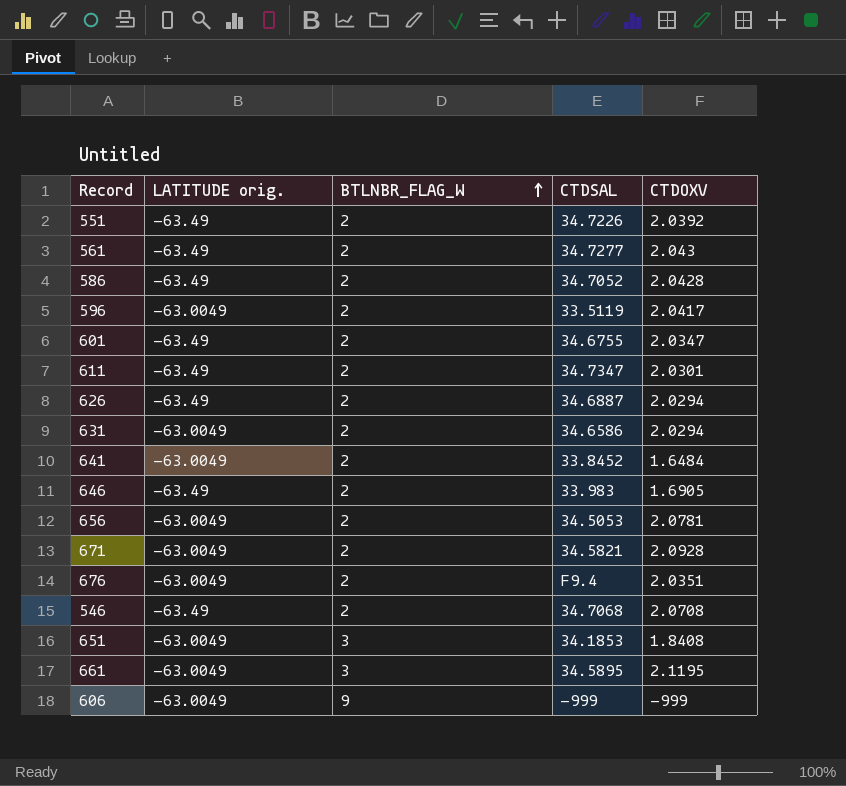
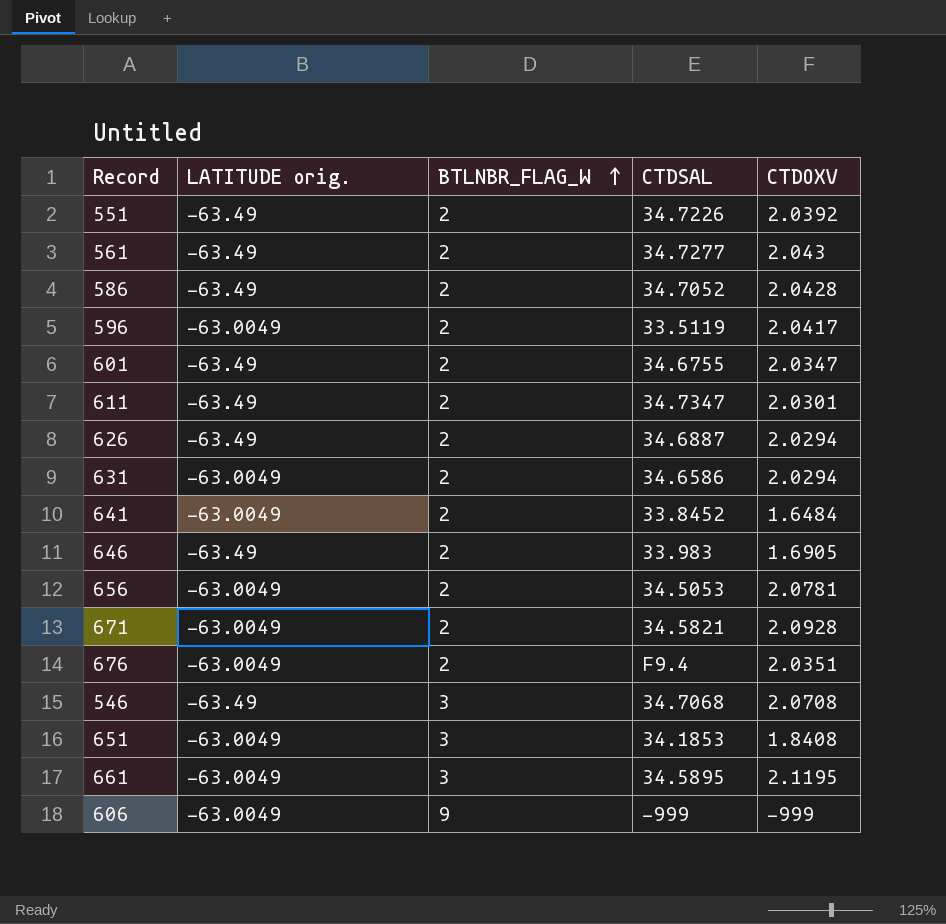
546 | BTLNBR_FLAG_W: 2 -> 3

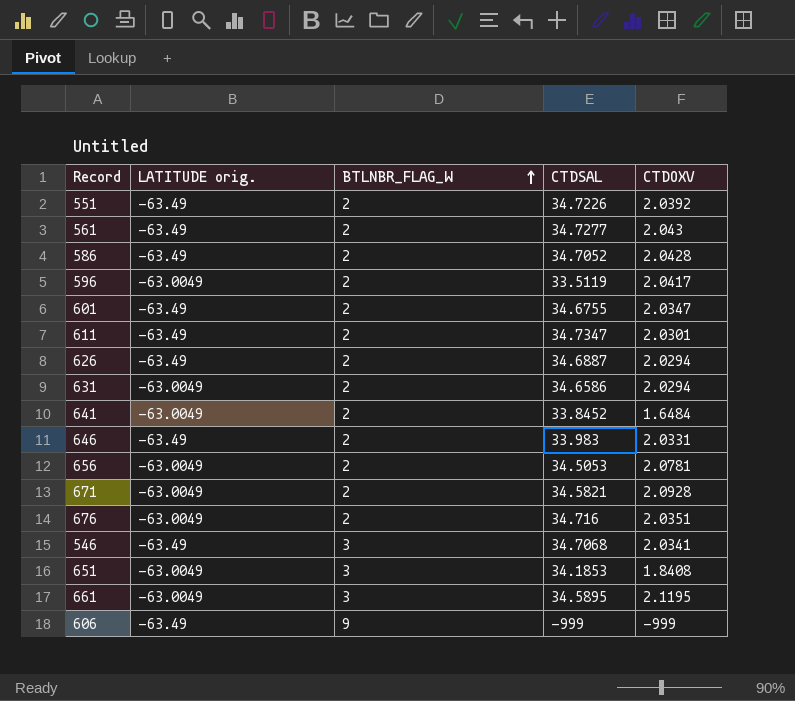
646 | CTDOXV: 1.6905 -> 2.0331
676 | CTDSAL: F9.4 -> 34.716
546 | CTDOXV: 2.0708 -> 2.0341
606 | LATITUDE orig.: -63.0049 -> -63.49

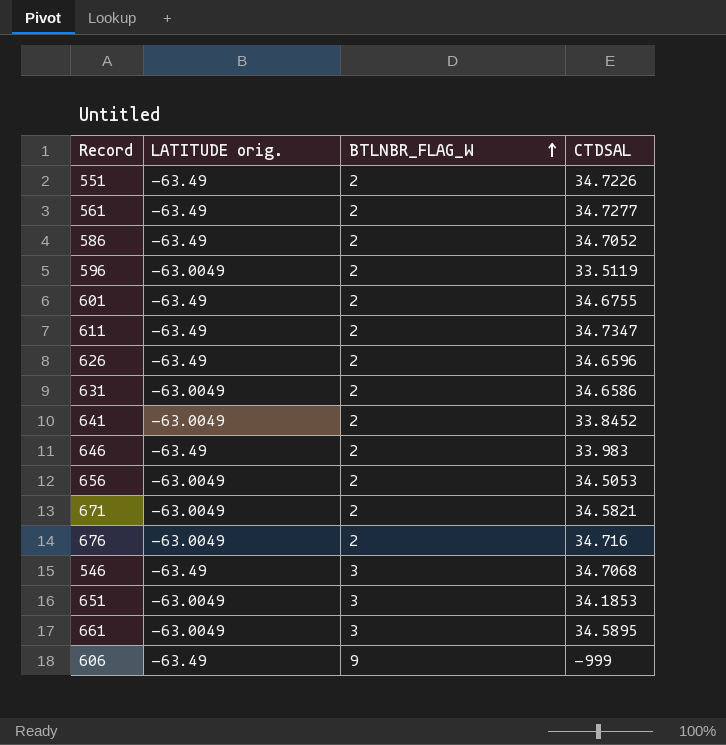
column CTDOXV | position: 5 -> none
626 | CTDSAL: 34.6887 -> 34.6596

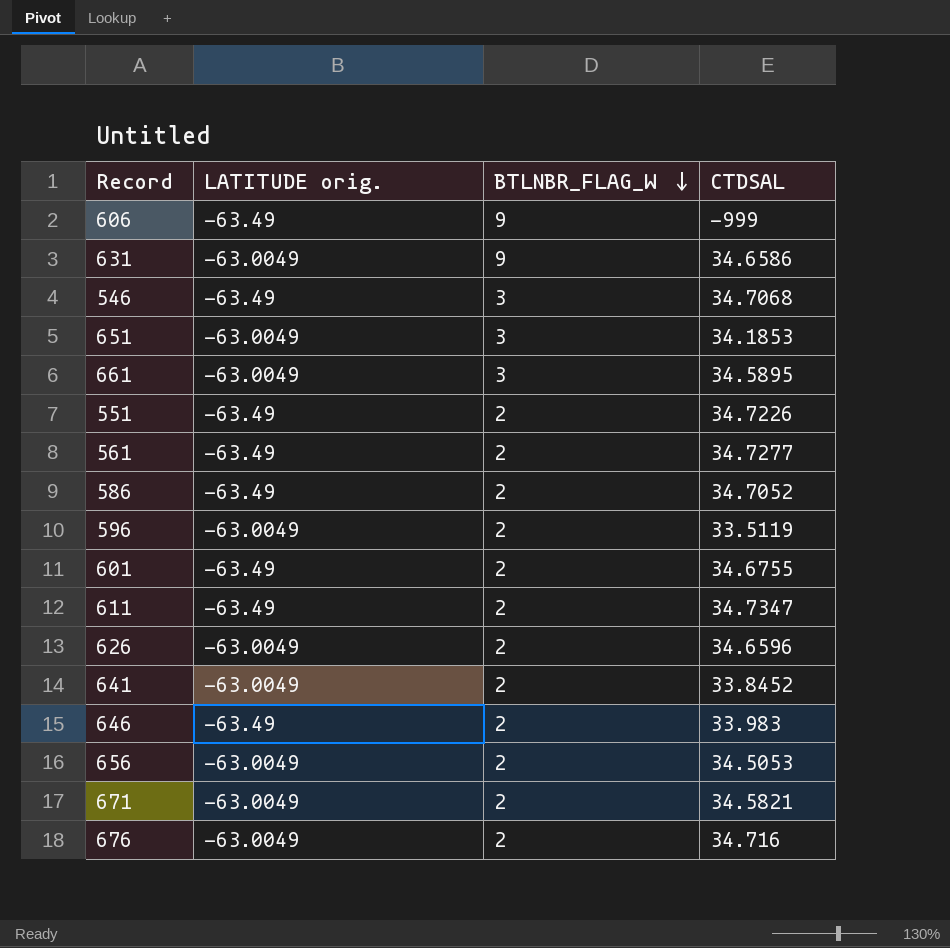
row order: BTLNBR_FLAG_W ascending -> BTLNBR_FLAG_W descending
631 | BTLNBR_FLAG_W: 2 -> 9
626 | LATITUDE orig.: -63.49 -> -63.0049

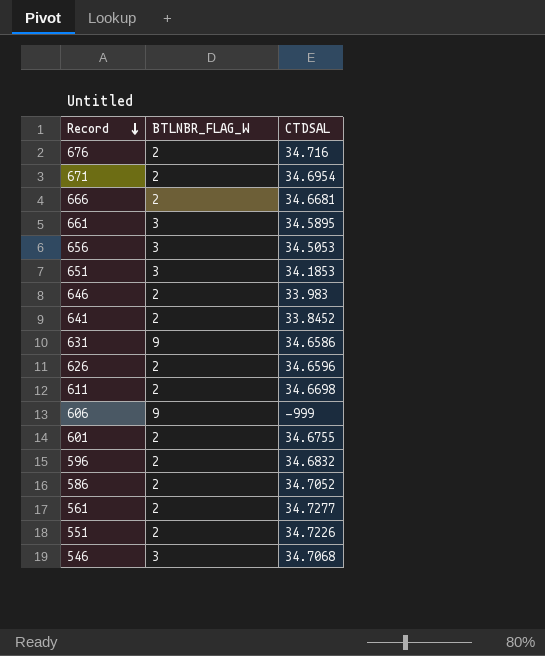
row order: BTLNBR_FLAG_W descending -> Record descending
column LATITUDE orig. | position: 2 -> none
671 | CTDSAL: 34.5821 -> 34.6954
row 666: none -> 2 | 34.6681
656 | BTLNBR_FLAG_W: 2 -> 3
611 | CTDSAL: 34.7347 -> 34.6698
596 | CTDSAL: 33.5119 -> 34.6832

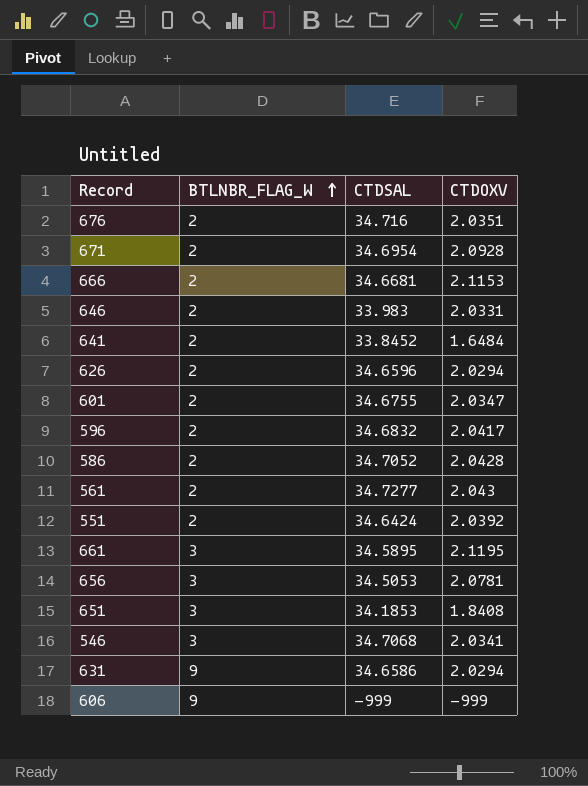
row order: Record descending -> BTLNBR_FLAG_W ascending
column CTDOXV | position: none -> 4
row 611: 2 | 34.6698 -> none
551 | CTDSAL: 34.7226 -> 34.6424

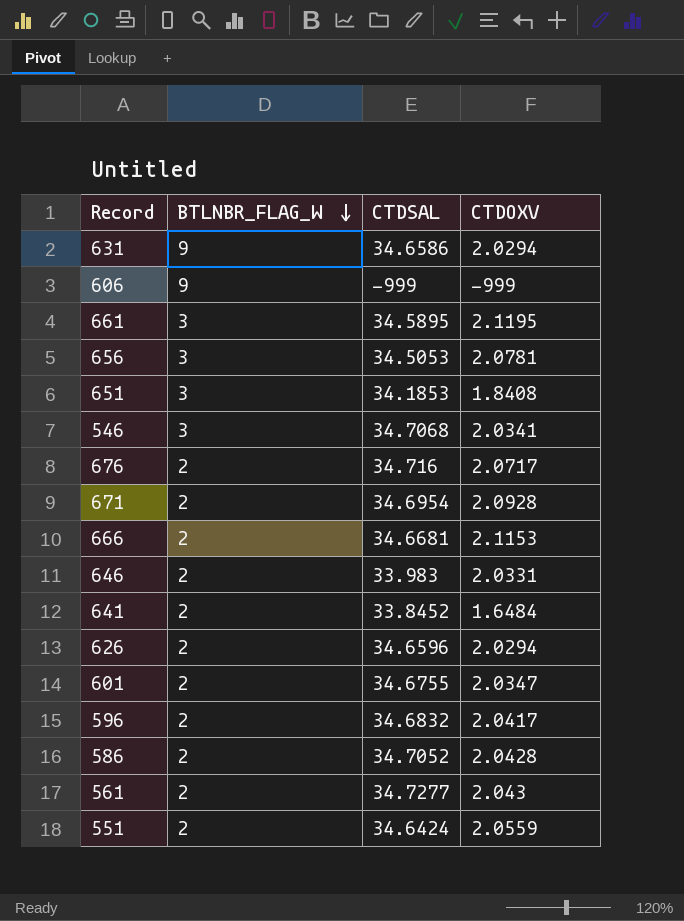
row order: BTLNBR_FLAG_W ascending -> BTLNBR_FLAG_W descending
676 | CTDOXV: 2.0351 -> 2.0717
551 | CTDOXV: 2.0392 -> 2.0559

